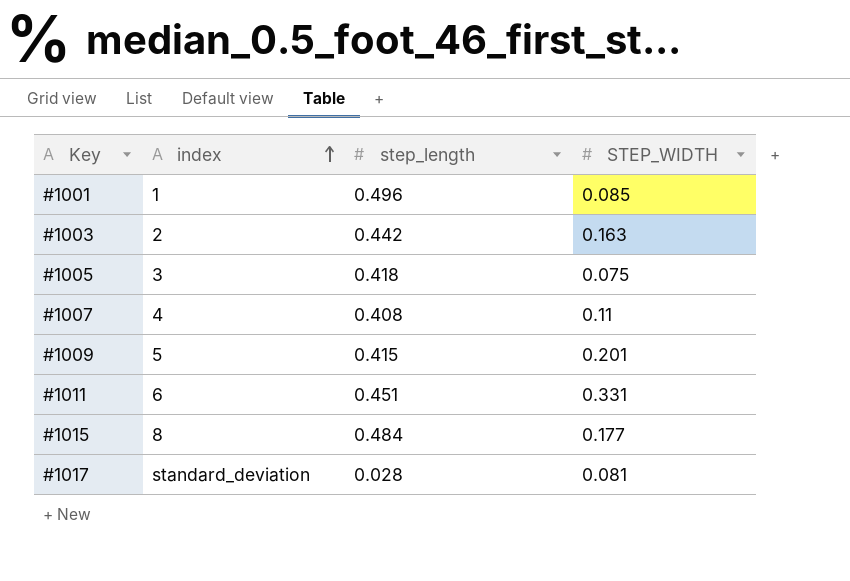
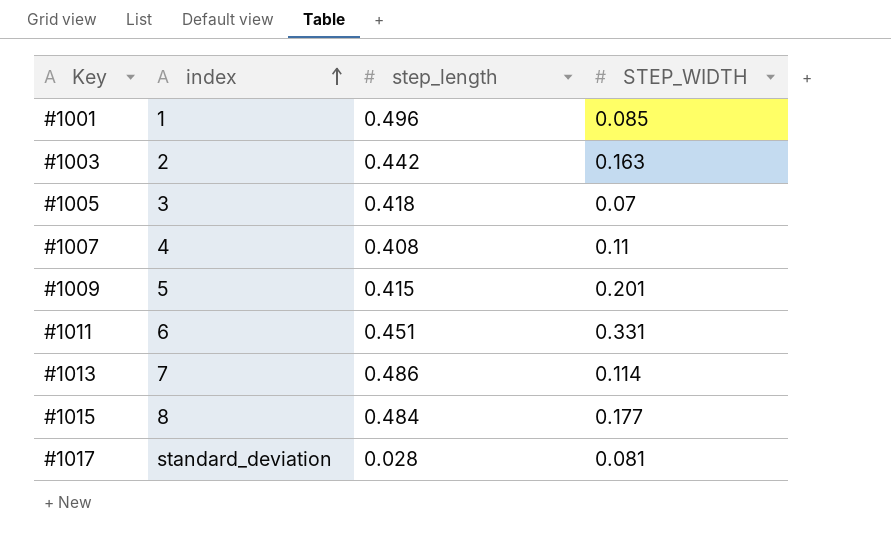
#1005 | STEP_WIDTH: 0.075 -> 0.07
row #1013: none -> 7 | 0.486 | 0.114

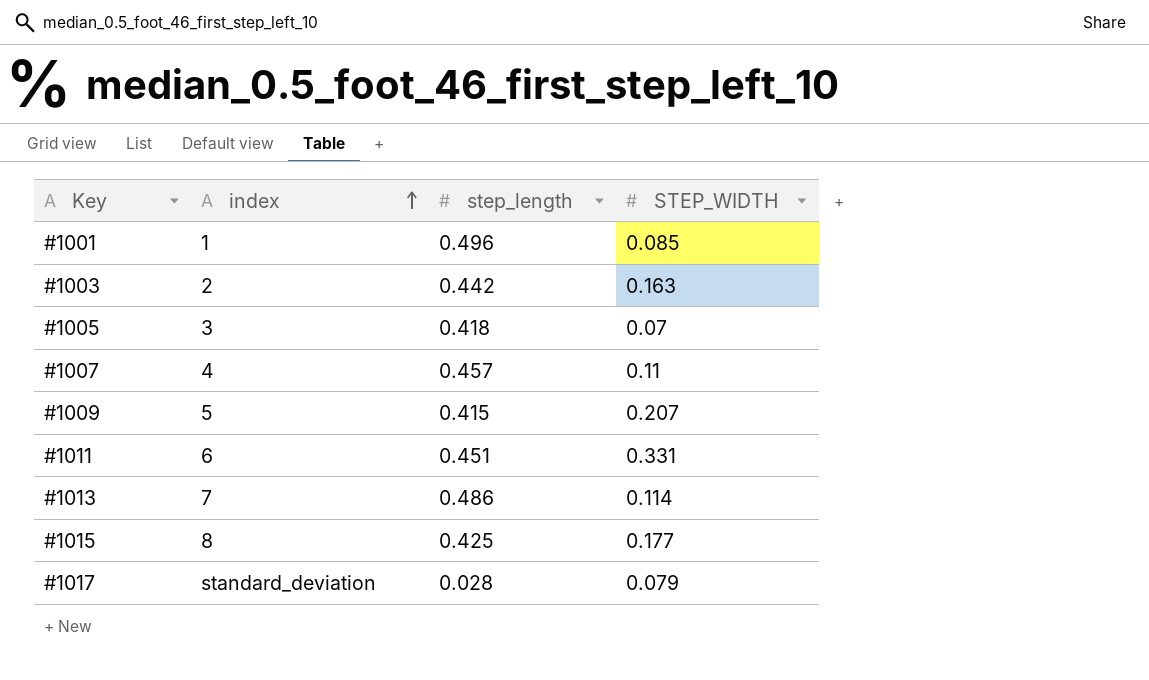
#1007 | step_length: 0.408 -> 0.457
#1009 | STEP_WIDTH: 0.201 -> 0.207
#1015 | step_length: 0.484 -> 0.425
#1017 | STEP_WIDTH: 0.081 -> 0.079

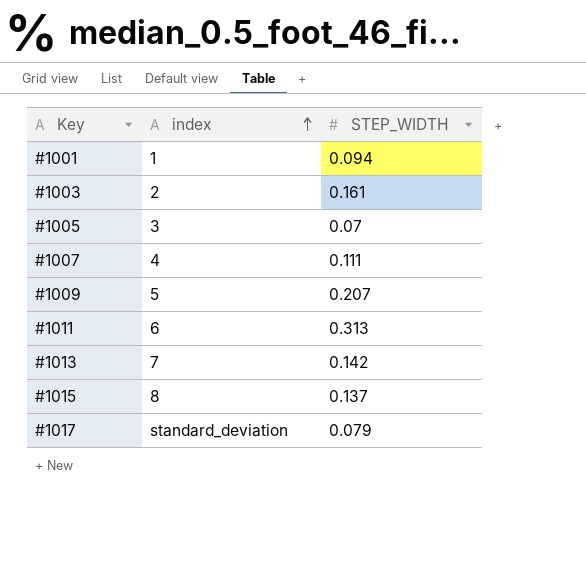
column step_length | position: 3 -> none
#1001 | STEP_WIDTH: 0.085 -> 0.094
#1003 | STEP_WIDTH: 0.163 -> 0.161
#1007 | STEP_WIDTH: 0.11 -> 0.111
#1011 | STEP_WIDTH: 0.331 -> 0.313
#1013 | STEP_WIDTH: 0.114 -> 0.142
#1015 | STEP_WIDTH: 0.177 -> 0.137

